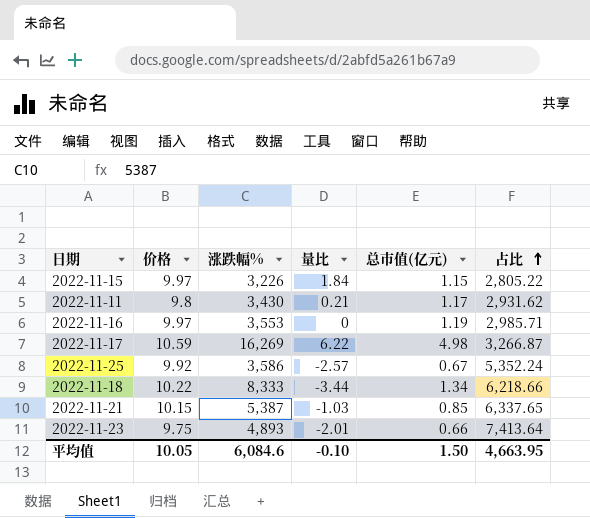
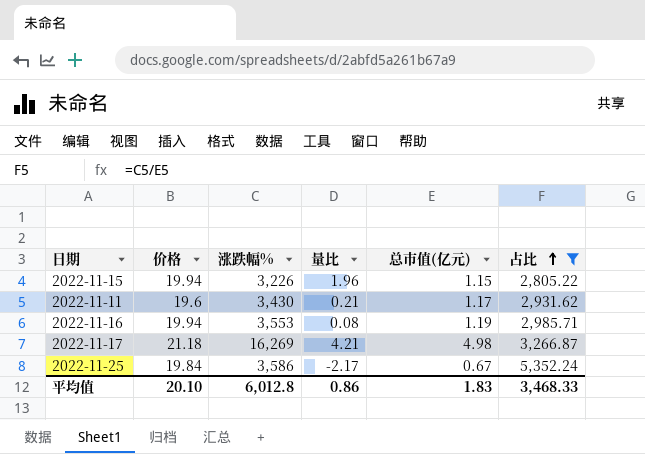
filter: none -> 占比 <= 5,352.24
2022-11-15 | 价格: 9.97 -> 19.94
2022-11-15 | 量比: 1.84 -> 1.96
2022-11-11 | 价格: 9.8 -> 19.6
2022-11-16 | 价格: 9.97 -> 19.94
2022-11-16 | 量比: 0 -> 0.08
2022-11-17 | 价格: 10.59 -> 21.18
2022-11-17 | 量比: 6.22 -> 4.21
2022-11-25 | 价格: 9.92 -> 19.84
2022-11-25 | 量比: -2.57 -> -2.17
平均值 | 价格: 10.05 -> 20.10
平均值 | 涨跌幅%: 6,084.6 -> 6,012.8
平均值 | 量比: -0.10 -> 0.86
平均值 | 总市值(亿元): 1.50 -> 1.83
平均值 | 占比: 4,663.95 -> 3,468.33

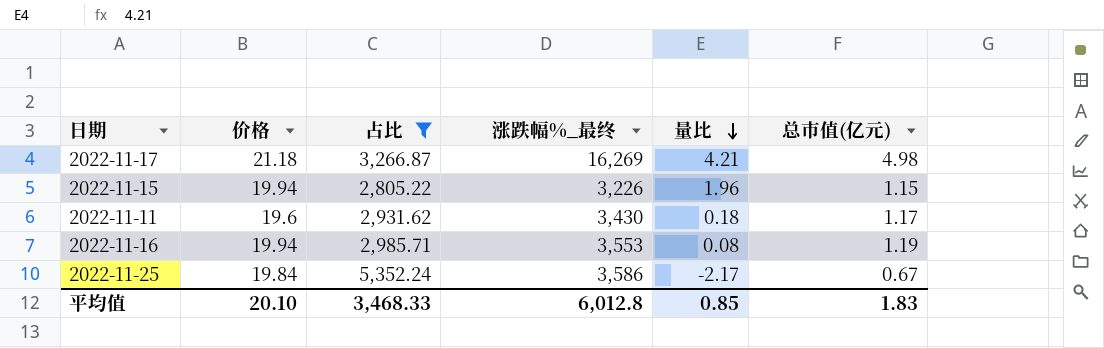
row order: 占比 ascending -> 量比 descending
column 占比 | position: 6 -> 3
column name: 涨跌幅% -> 涨跌幅%_最终
2022-11-11 | 量比: 0.21 -> 0.18
平均值 | 量比: 0.86 -> 0.85

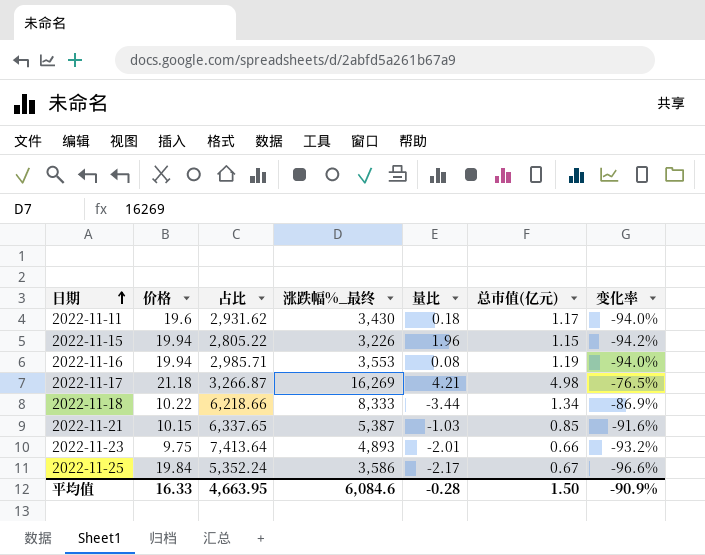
filter: 占比 <= 5,352.24 -> none
row order: 量比 descending -> 日期 ascending
column 变化率 | formula: none -> ([总市值(亿元)] - [价格]) / [价格]
平均值 | 价格: 20.10 -> 16.33
平均值 | 占比: 3,468.33 -> 4,663.95
平均值 | 涨跌幅%_最终: 6,012.8 -> 6,084.6
平均值 | 量比: 0.85 -> -0.28
平均值 | 总市值(亿元): 1.83 -> 1.50

